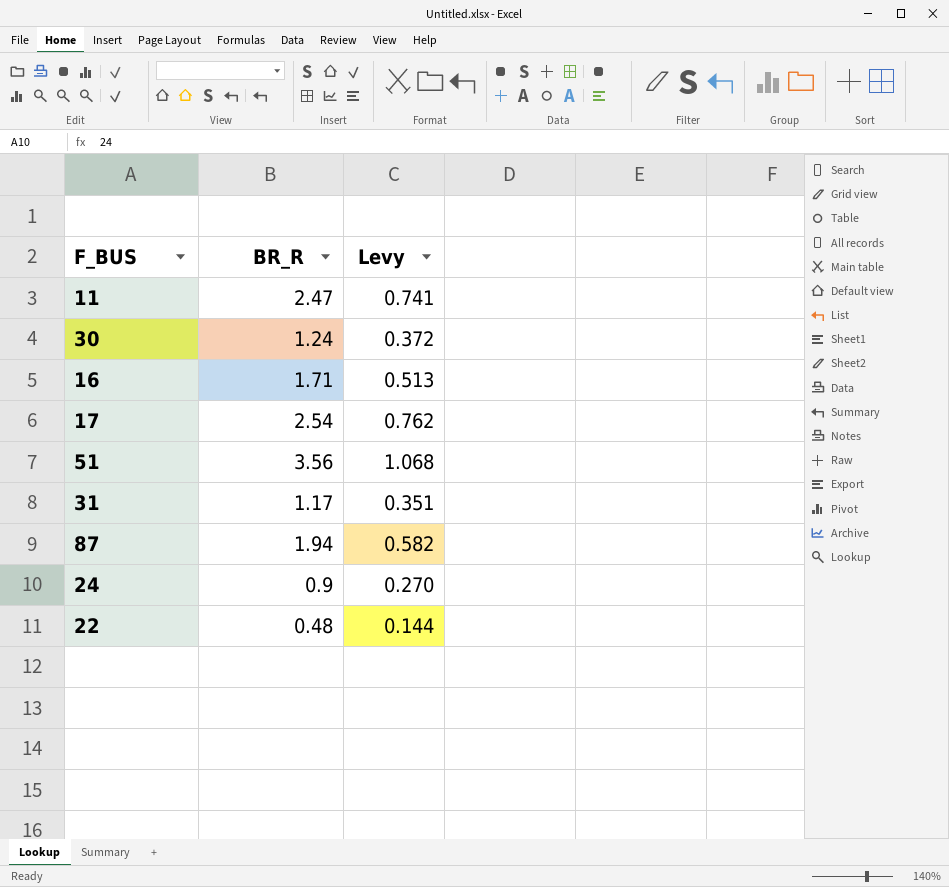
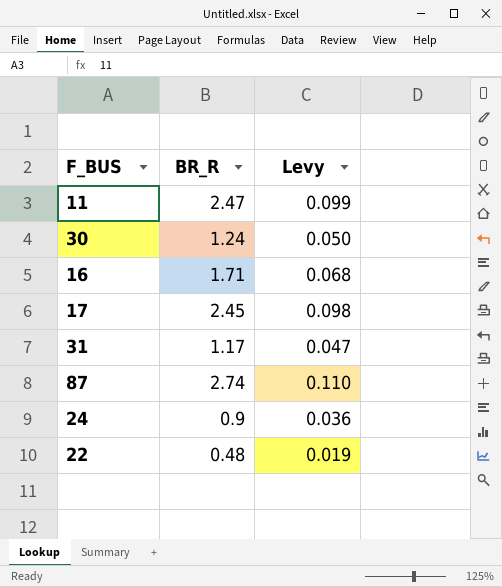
column Levy | formula: [BR_R] * 0.3 -> [BR_R] * 0.04
row 51: 3.56 | 1.068 -> none
17 | BR_R: 2.54 -> 2.45
87 | BR_R: 1.94 -> 2.74

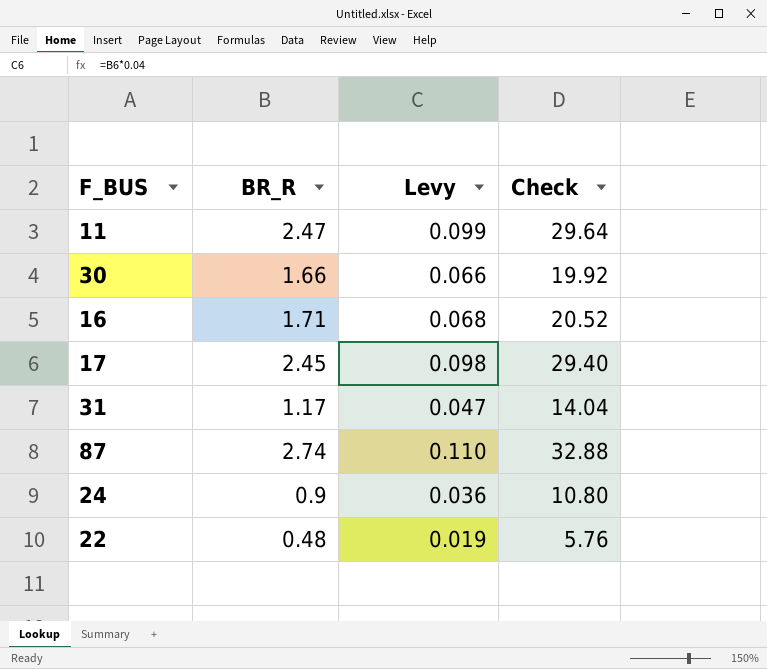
column Check | formula: none -> [BR_R] * 12
30 | BR_R: 1.24 -> 1.66
30 | Levy: 0.050 -> 0.066

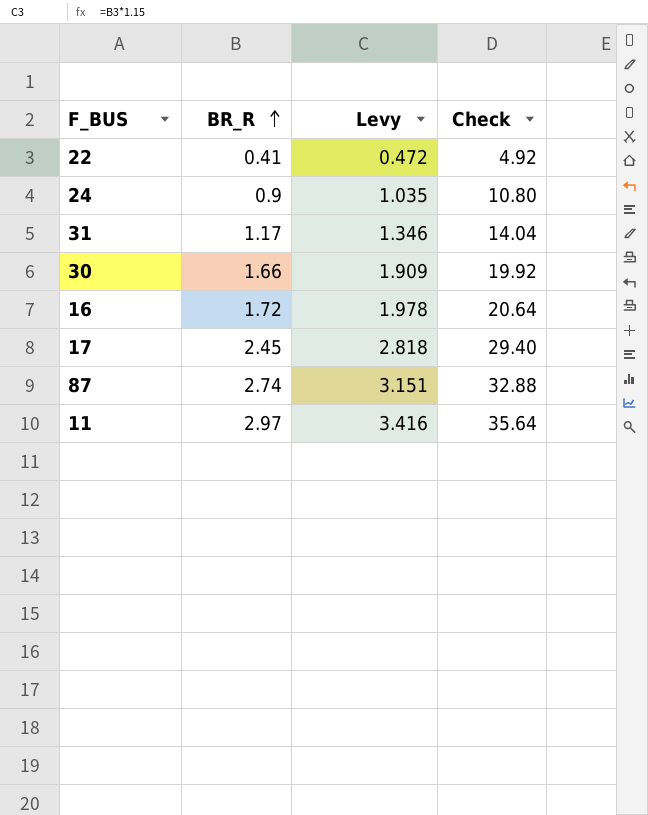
row order: none -> BR_R ascending
column Levy | formula: [BR_R] * 0.04 -> [BR_R] * 1.15
22 | BR_R: 0.48 -> 0.41
22 | Check: 5.76 -> 4.92
16 | BR_R: 1.71 -> 1.72
16 | Check: 20.52 -> 20.64
11 | BR_R: 2.47 -> 2.97
11 | Check: 29.64 -> 35.64

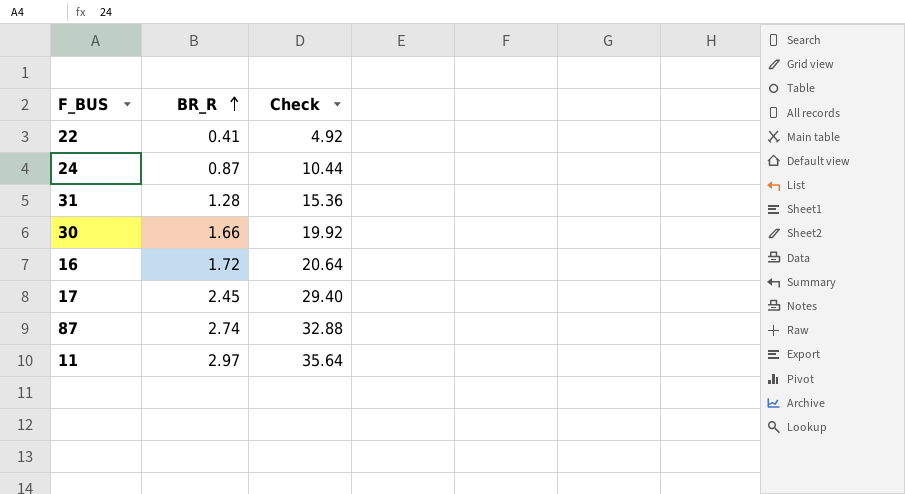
column Levy | formula: [BR_R] * 1.15 -> none
24 | BR_R: 0.9 -> 0.87
24 | Check: 10.80 -> 10.44
31 | BR_R: 1.17 -> 1.28
31 | Check: 14.04 -> 15.36

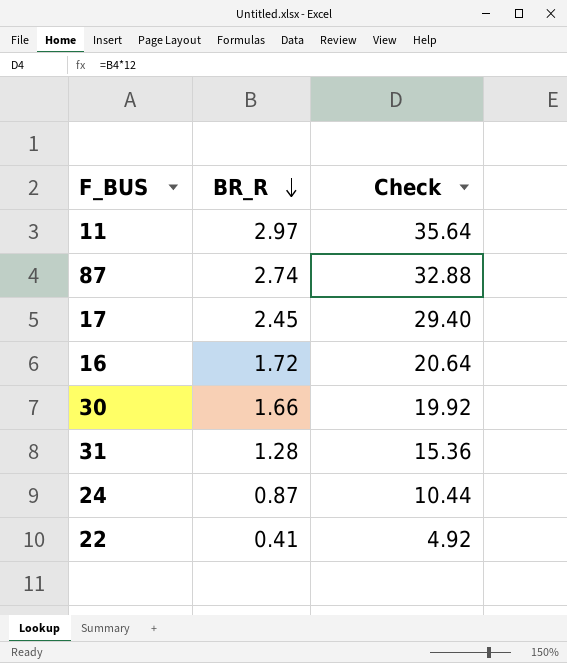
row order: BR_R ascending -> BR_R descending

